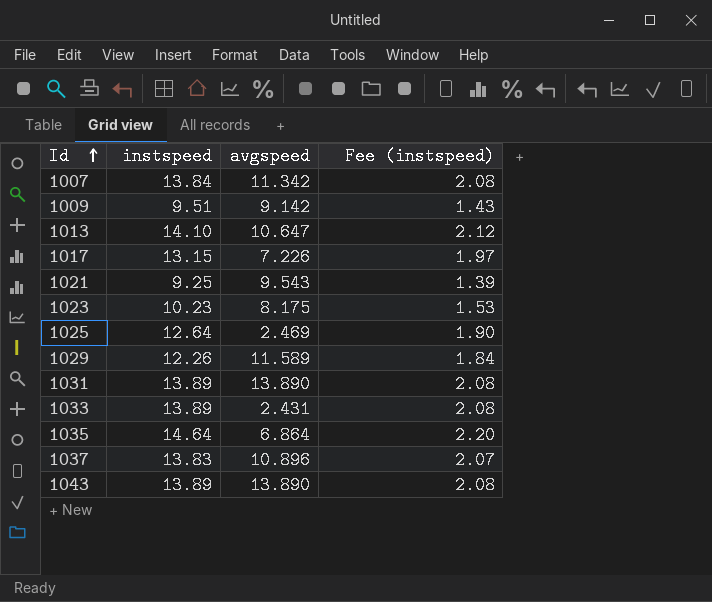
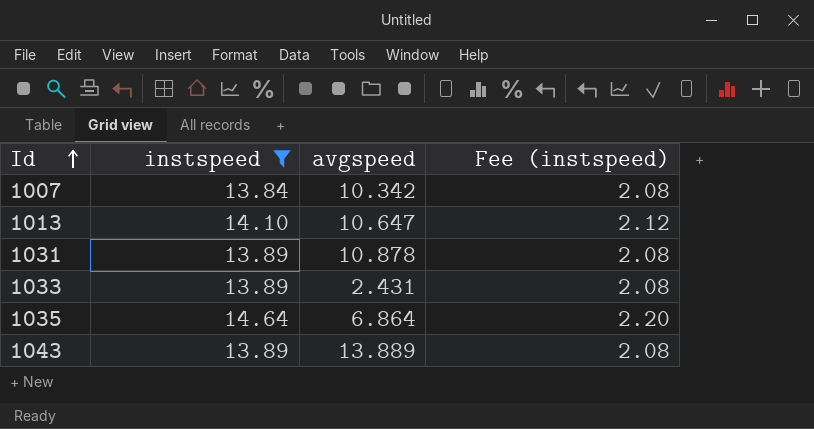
filter: none -> instspeed >= 13.84
1007 | avgspeed: 11.342 -> 10.342
1031 | avgspeed: 13.890 -> 10.878
1043 | avgspeed: 13.890 -> 13.889

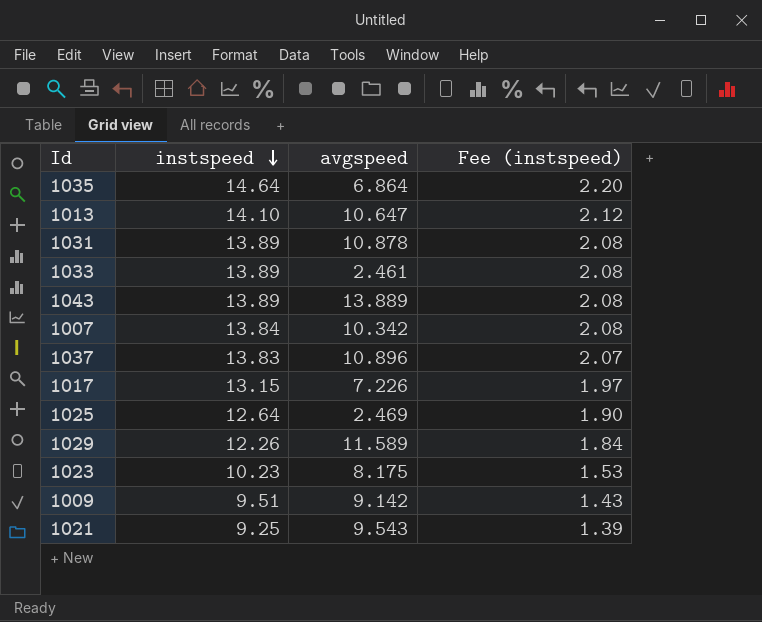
filter: instspeed >= 13.84 -> none
row order: Id ascending -> instspeed descending
1033 | avgspeed: 2.431 -> 2.461

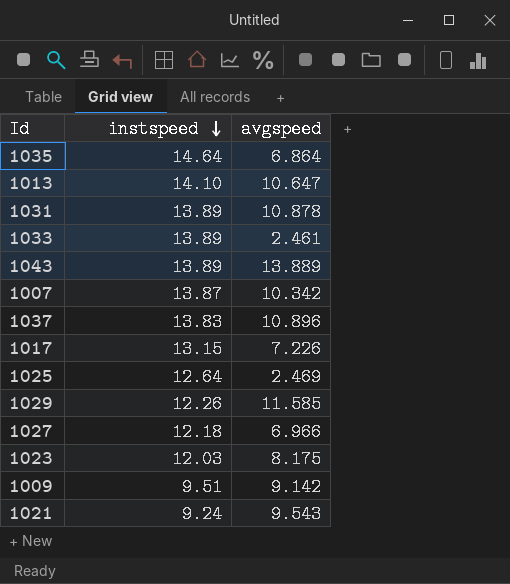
column Fee (instspeed) | formula: [instspeed] * 0.15 -> none
1007 | instspeed: 13.84 -> 13.87
1029 | avgspeed: 11.589 -> 11.585
row 1027: none -> 12.18 | 6.966
1023 | instspeed: 10.23 -> 12.03
1021 | instspeed: 9.25 -> 9.24

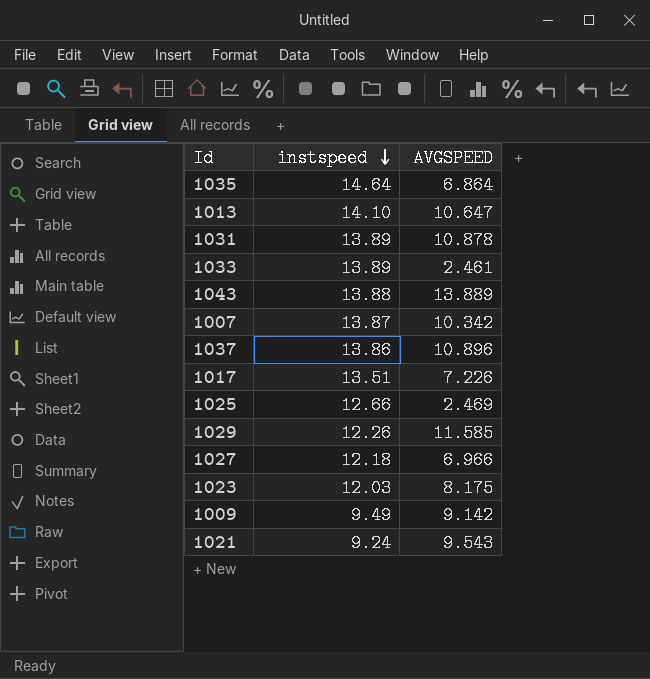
column name: avgspeed -> AVGSPEED
1043 | instspeed: 13.89 -> 13.88
1037 | instspeed: 13.83 -> 13.86
1017 | instspeed: 13.15 -> 13.51
1025 | instspeed: 12.64 -> 12.66
1009 | instspeed: 9.51 -> 9.49

